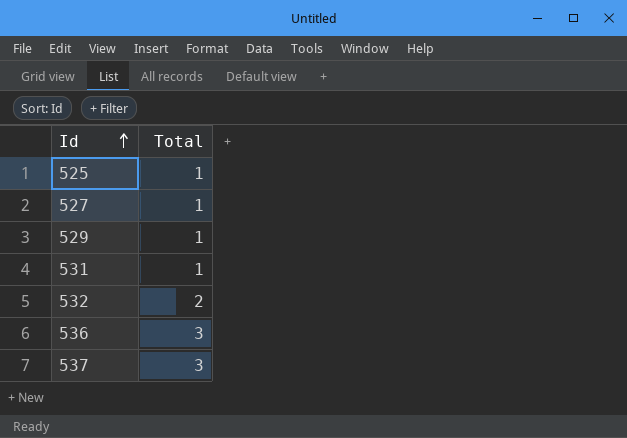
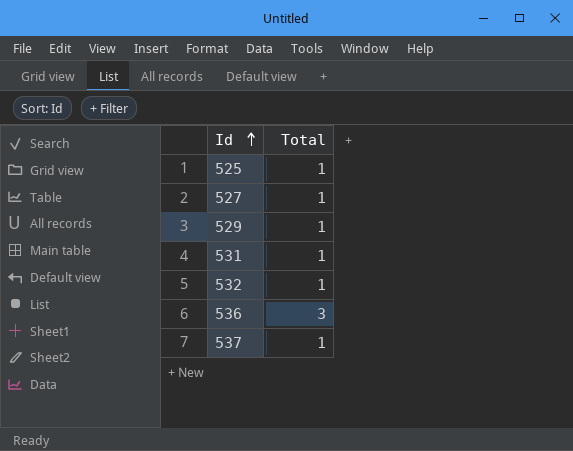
532 | Total: 2 -> 1
537 | Total: 3 -> 1

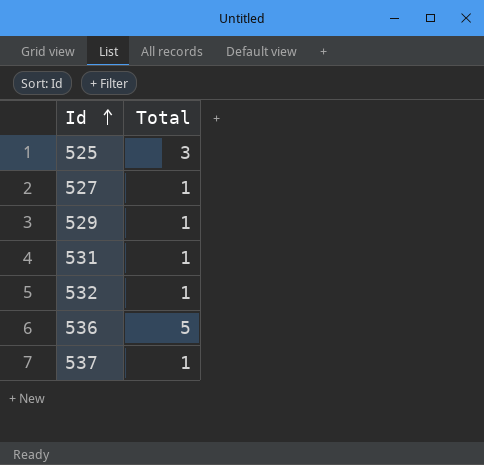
525 | Total: 1 -> 3
536 | Total: 3 -> 5

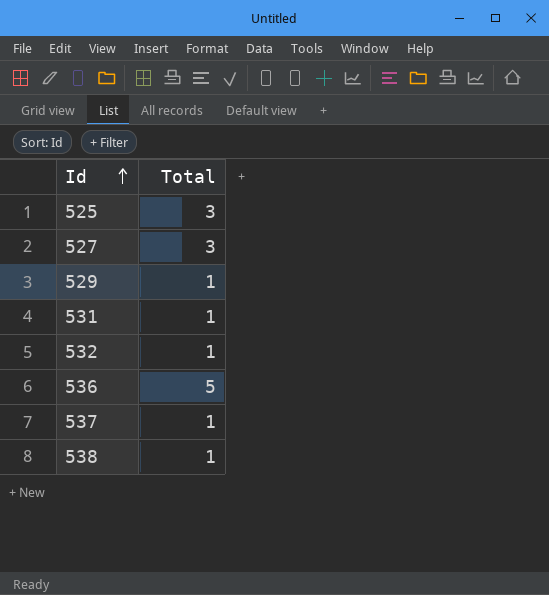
527 | Total: 1 -> 3
row 538: none -> 1

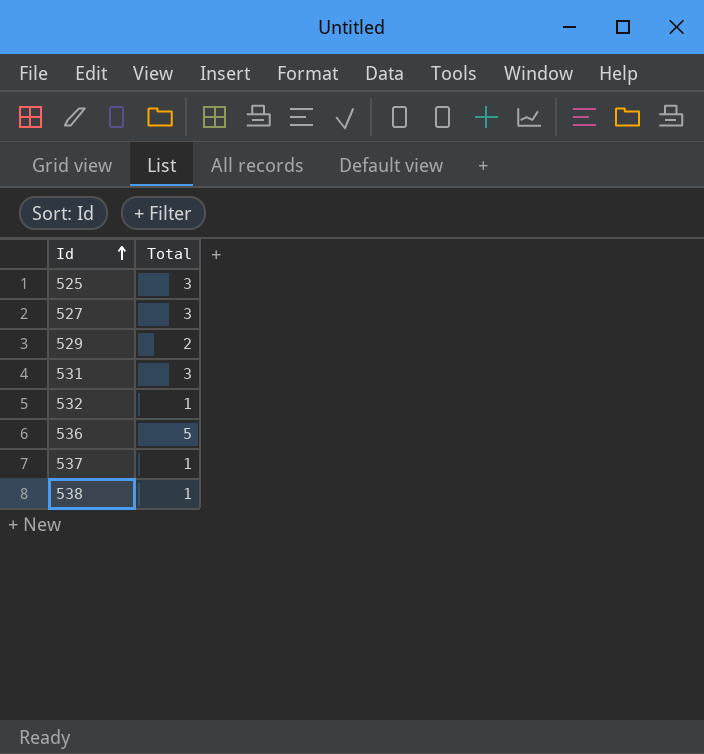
529 | Total: 1 -> 2
531 | Total: 1 -> 3

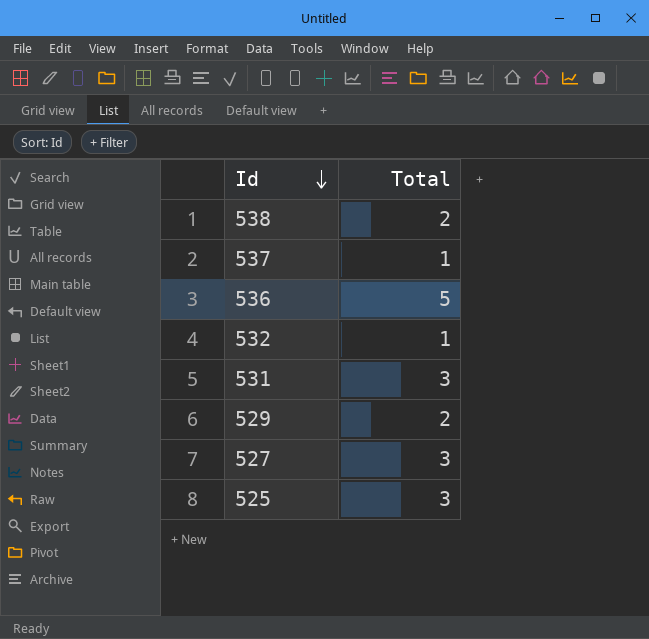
row order: Id ascending -> Id descending
538 | Total: 1 -> 2

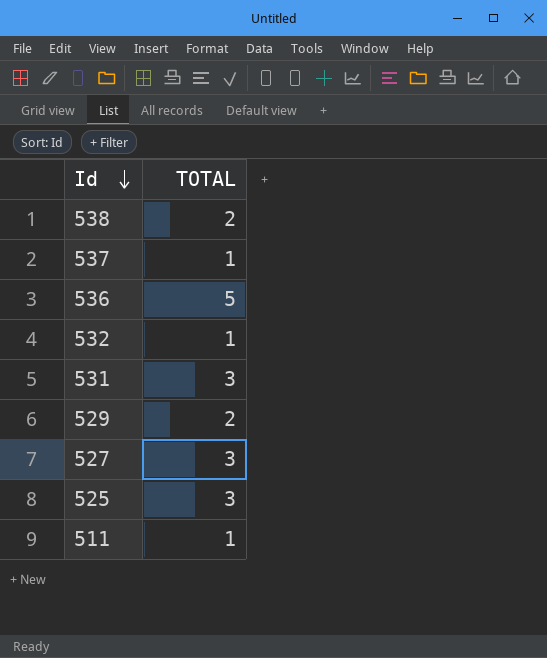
column name: Total -> TOTAL
row 511: none -> 1

